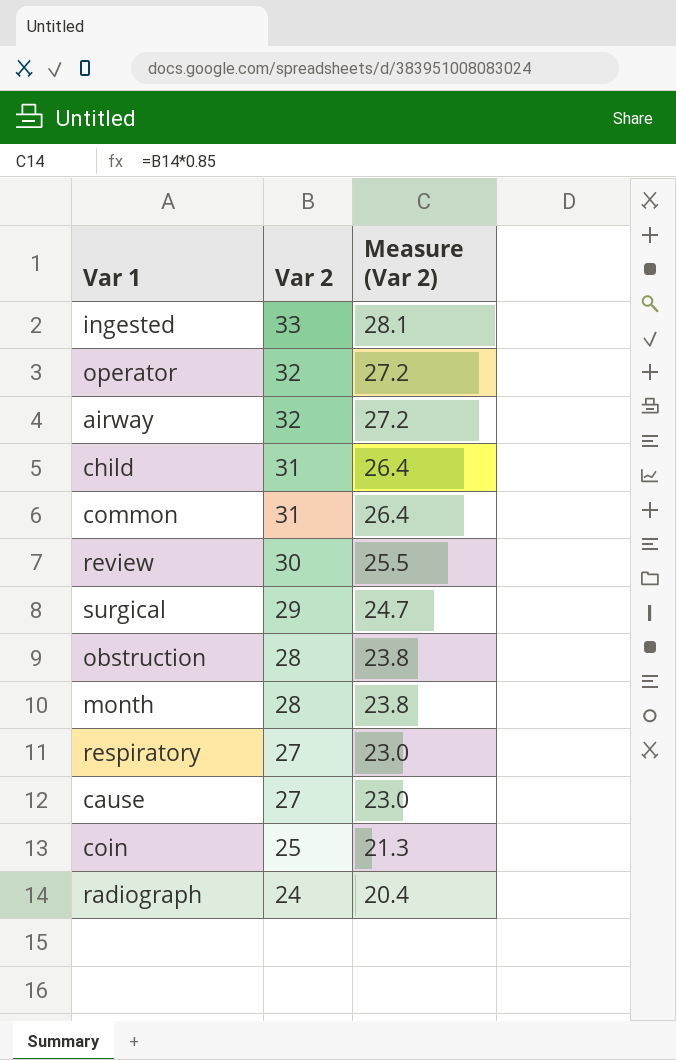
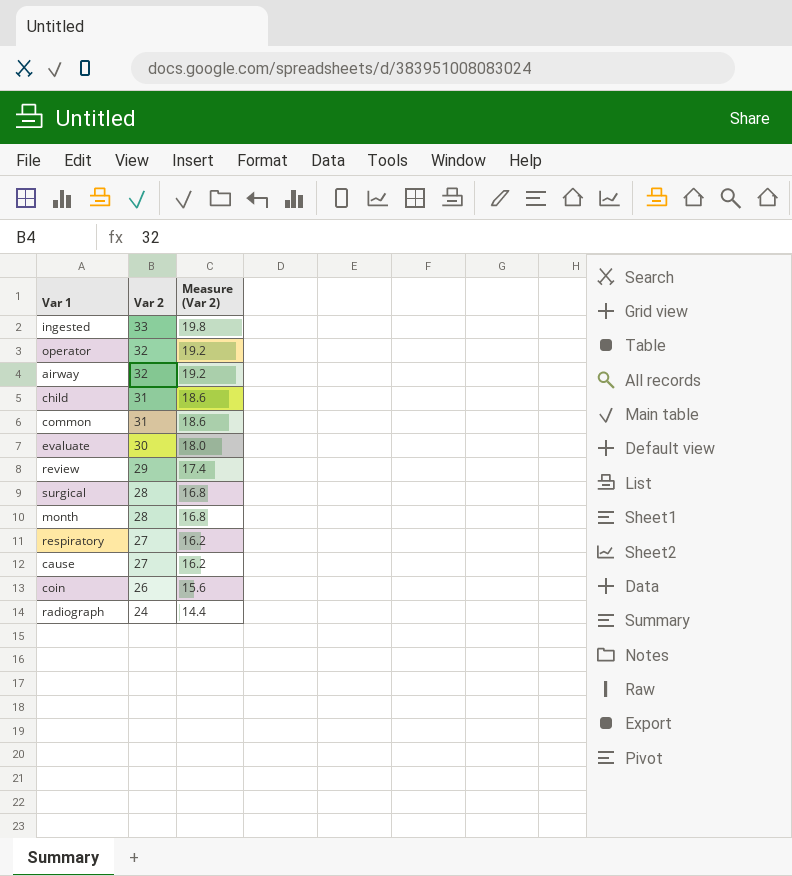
column Measure (Var 2) | formula: [Var 2] * 0.85 -> [Var 2] * 0.6
row obstruction: 28 | 23.8 -> none
row evaluate: none -> 30 | 18.0
review | Var 2: 30 -> 29
surgical | Var 2: 29 -> 28
coin | Var 2: 25 -> 26

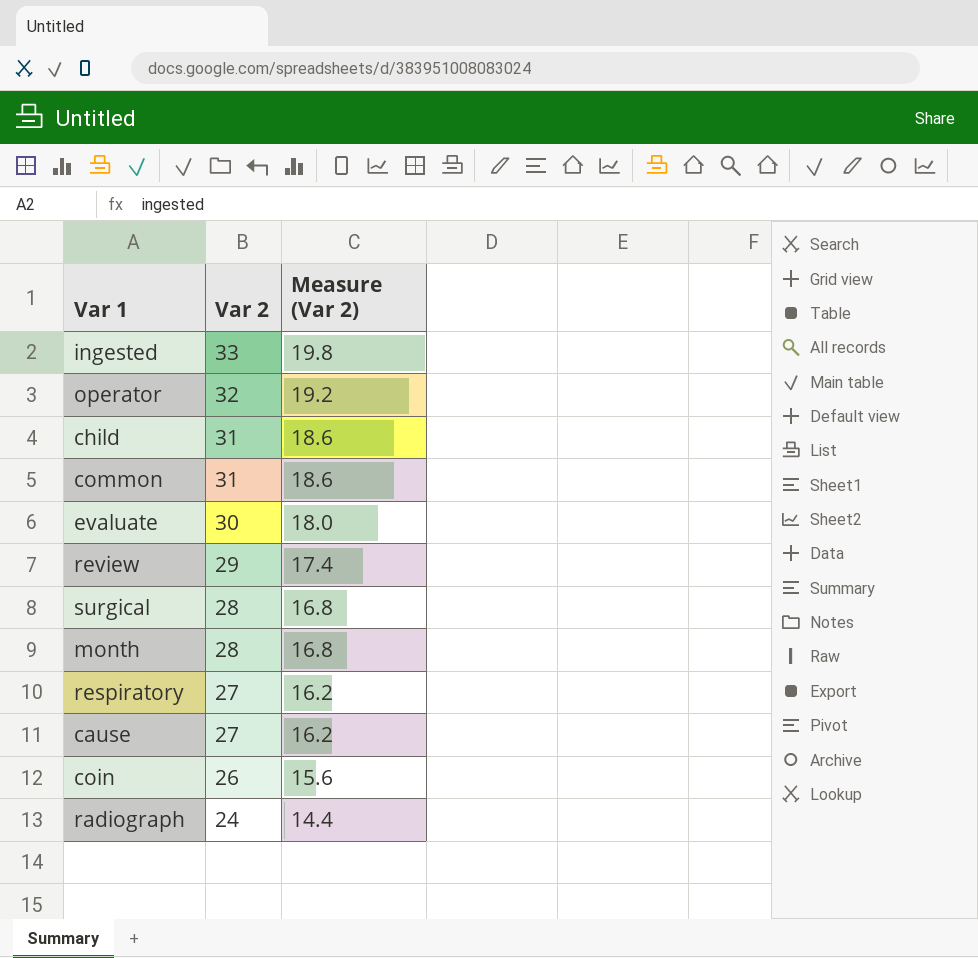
row airway: 32 | 19.2 -> none

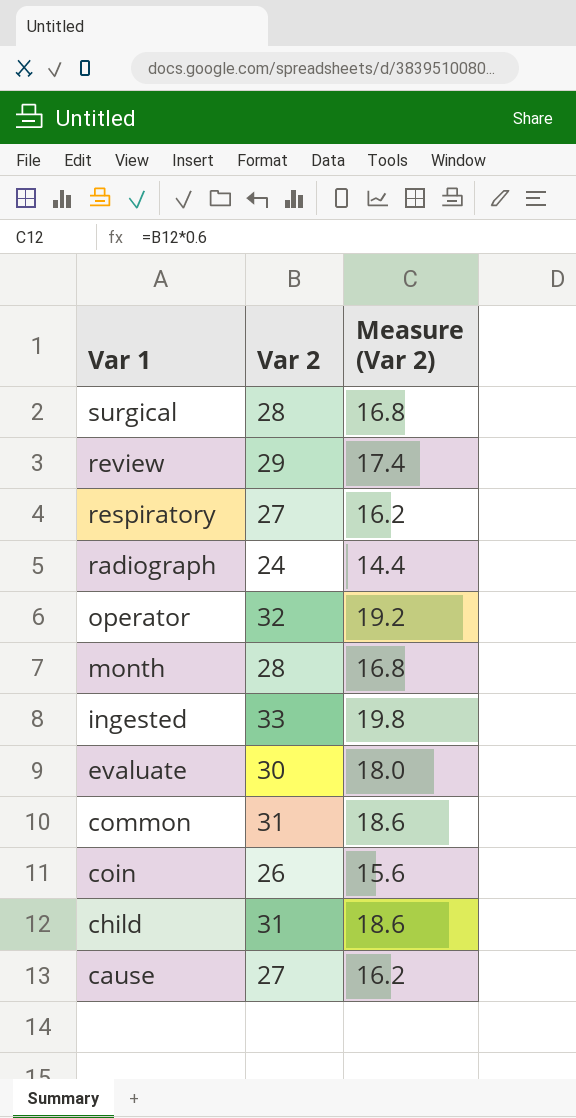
row order: Var 2 descending -> Var 1 descending

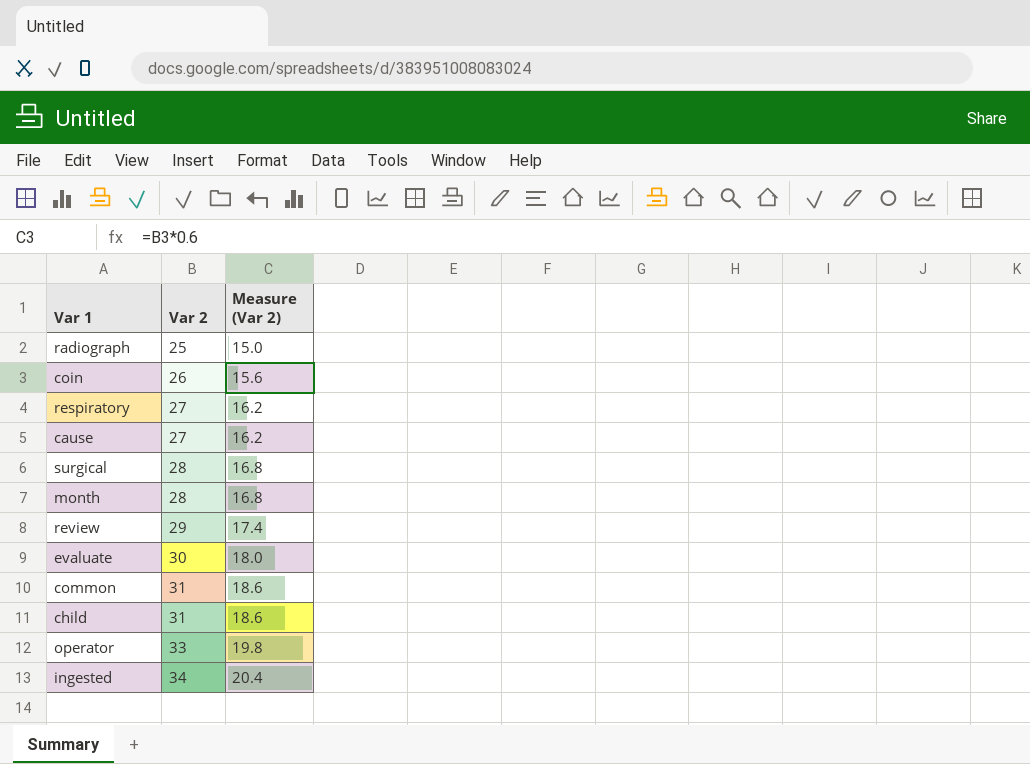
row order: Var 1 descending -> Var 2 ascending
radiograph | Var 2: 24 -> 25
radiograph | Measure (Var 2): 14.4 -> 15.0
operator | Var 2: 32 -> 33
operator | Measure (Var 2): 19.2 -> 19.8
ingested | Var 2: 33 -> 34
ingested | Measure (Var 2): 19.8 -> 20.4

